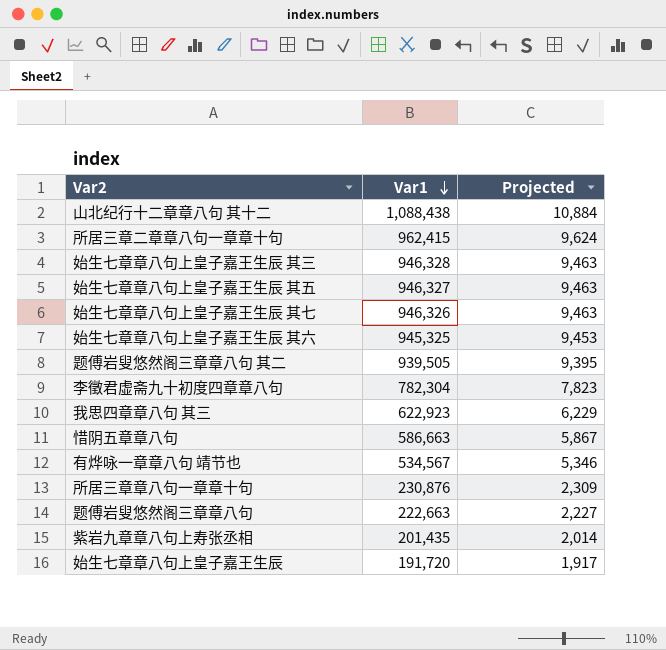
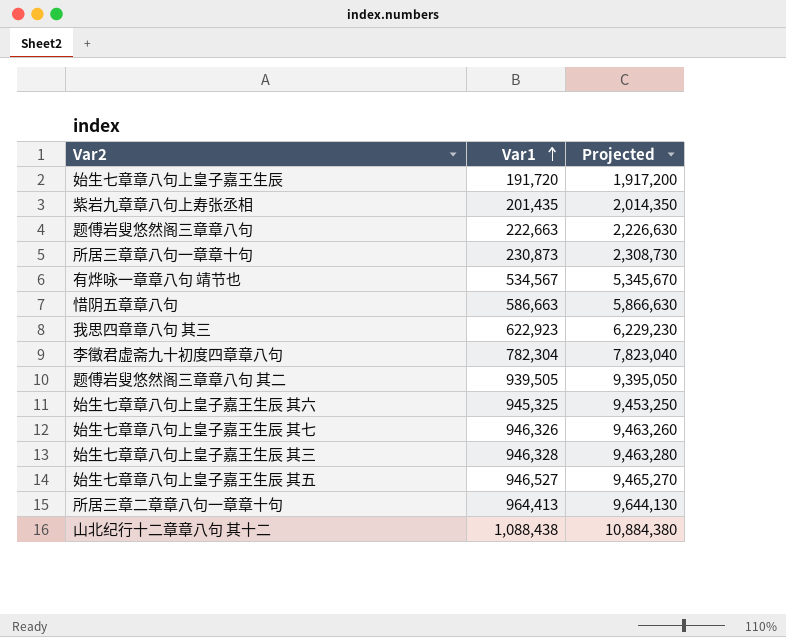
row order: Var1 descending -> Var1 ascending
column Projected | formula: [Var1] * 0.01 -> [Var1] * 10
所居三章章八句一章章十句 | Var1: 230,876 -> 230,873
始生七章章八句上皇子嘉王生辰 其五 | Var1: 946,327 -> 946,527
所居三章二章章八句一章章十句 | Var1: 962,415 -> 964,413

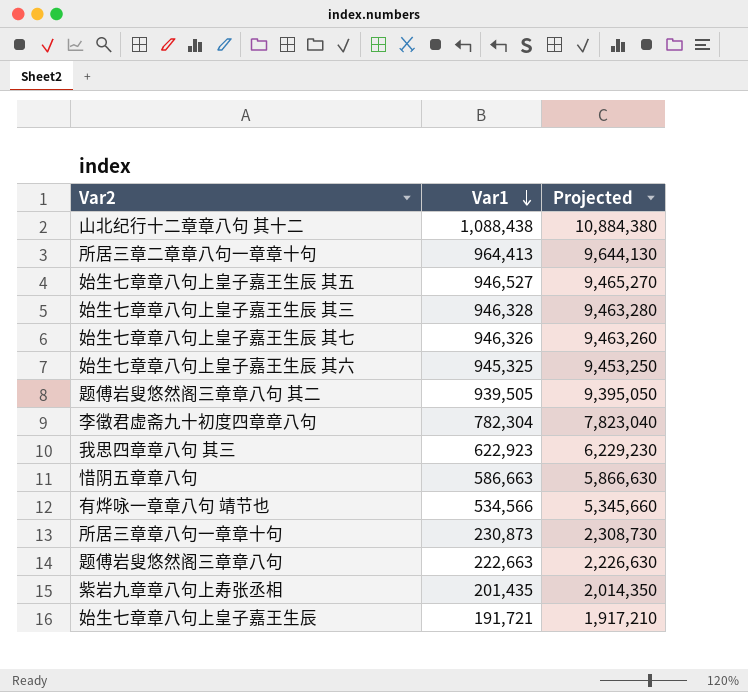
row order: Var1 ascending -> Var1 descending
有烨咏一章章八句 靖节也 | Var1: 534,567 -> 534,566
有烨咏一章章八句 靖节也 | Projected: 5,345,670 -> 5,345,660
始生七章章八句上皇子嘉王生辰 | Var1: 191,720 -> 191,721
始生七章章八句上皇子嘉王生辰 | Projected: 1,917,200 -> 1,917,210

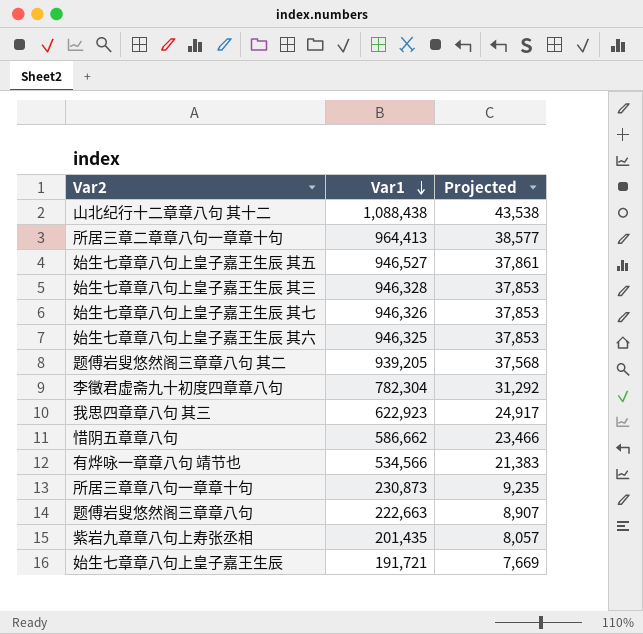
column Projected | formula: [Var1] * 10 -> [Var1] * 0.04
始生七章章八句上皇子嘉王生辰 其六 | Var1: 945,325 -> 946,325
题傅岩叟悠然阁三章章八句 其二 | Var1: 939,505 -> 939,205
惜阴五章章八句 | Var1: 586,663 -> 586,662

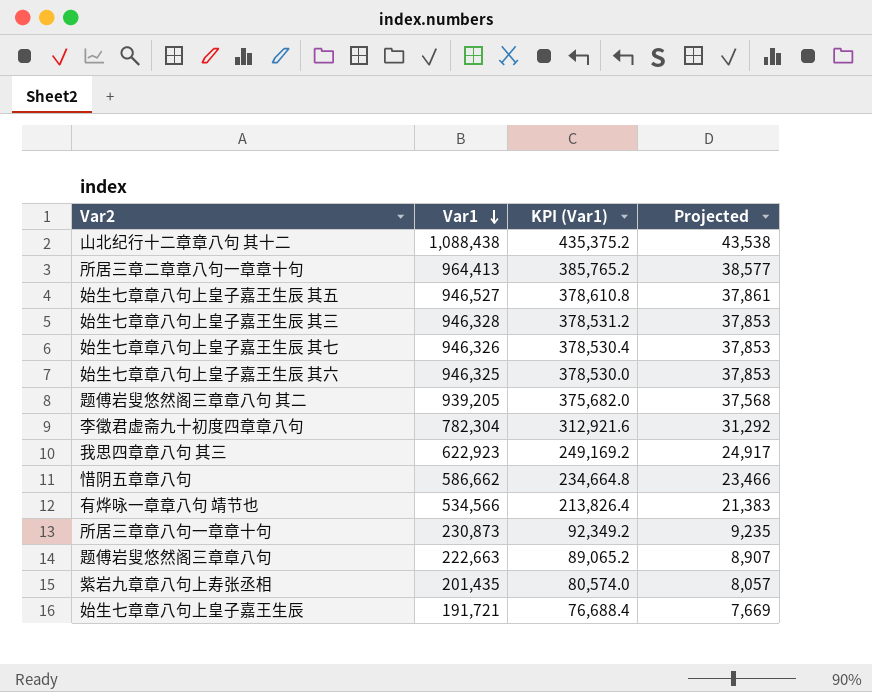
column KPI (Var1) | formula: none -> [Var1] * 0.4

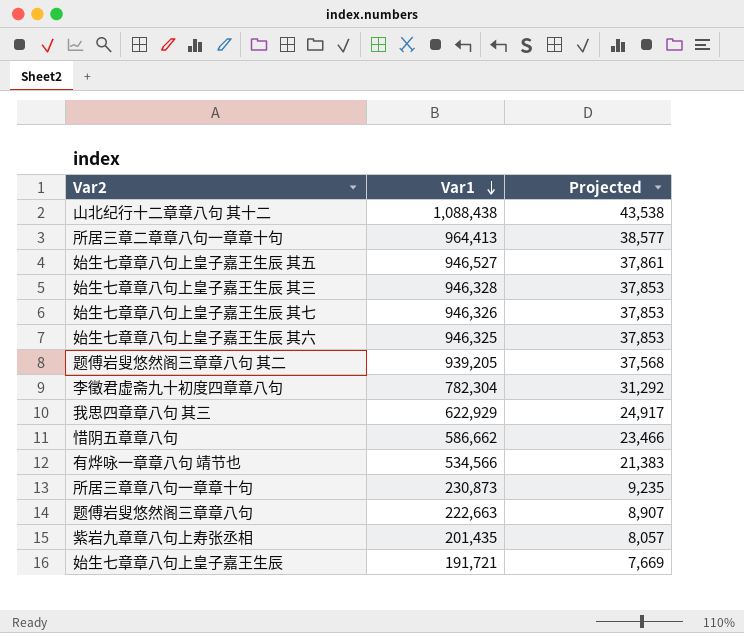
column KPI (Var1) | formula: [Var1] * 0.4 -> none
我思四章章八句 其三 | Var1: 622,923 -> 622,929

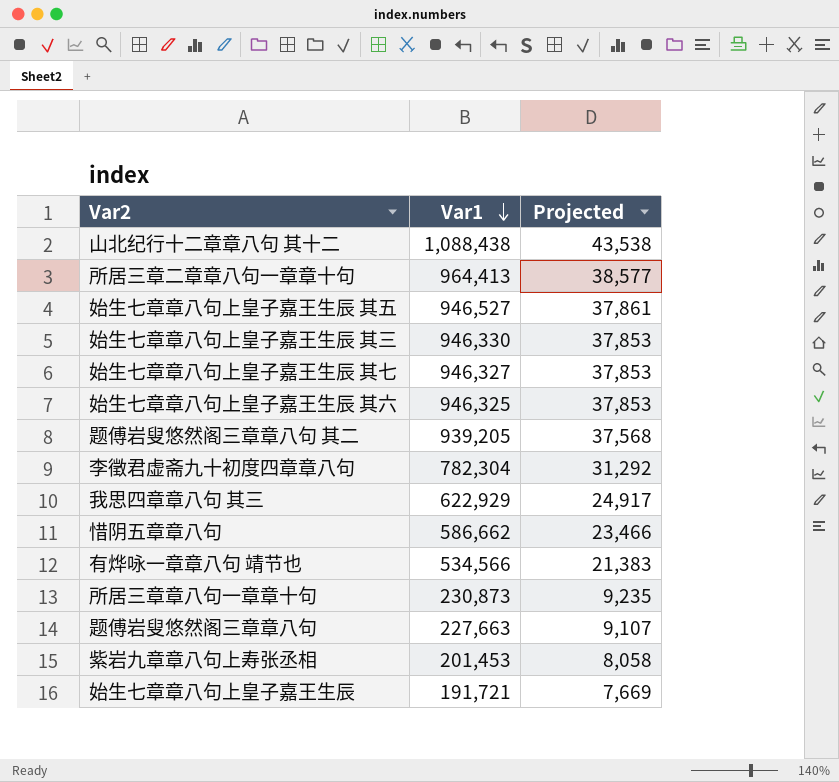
始生七章章八句上皇子嘉王生辰 其三 | Var1: 946,328 -> 946,330
始生七章章八句上皇子嘉王生辰 其七 | Var1: 946,326 -> 946,327
题傅岩叟悠然阁三章章八句 | Var1: 222,663 -> 227,663
题傅岩叟悠然阁三章章八句 | Projected: 8,907 -> 9,107
紫岩九章章八句上寿张丞相 | Var1: 201,435 -> 201,453
紫岩九章章八句上寿张丞相 | Projected: 8,057 -> 8,058

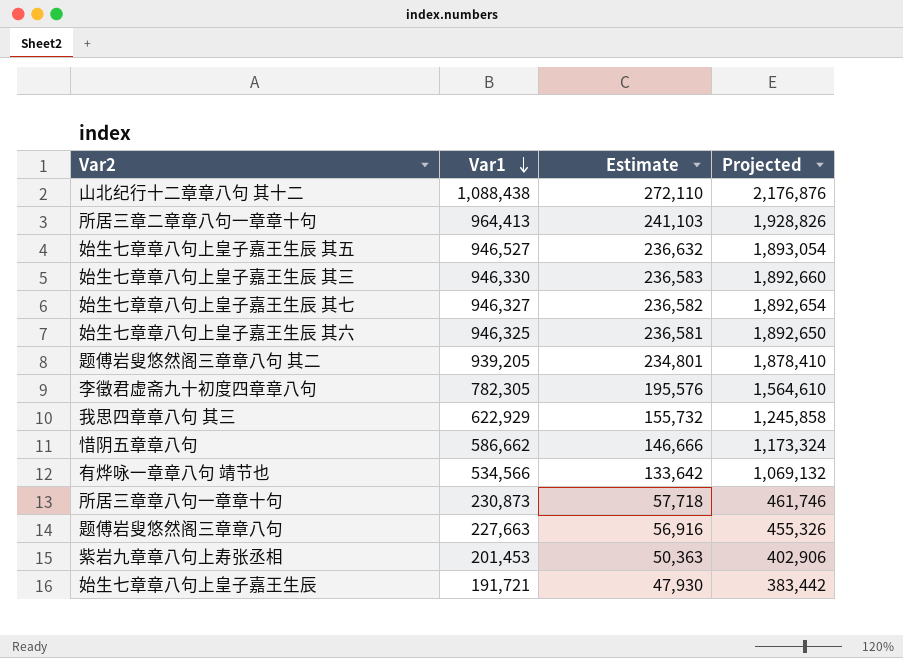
column Estimate | formula: none -> [Var1] * 0.25
column Projected | formula: [Var1] * 0.04 -> [Var1] * 2
李徵君虚斋九十初度四章章八句 | Var1: 782,304 -> 782,305

